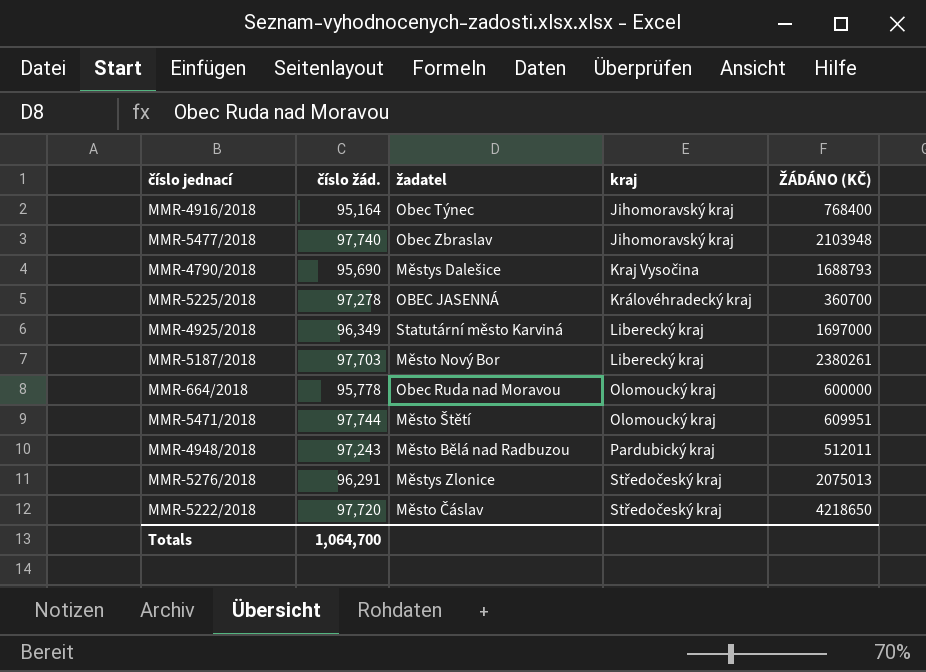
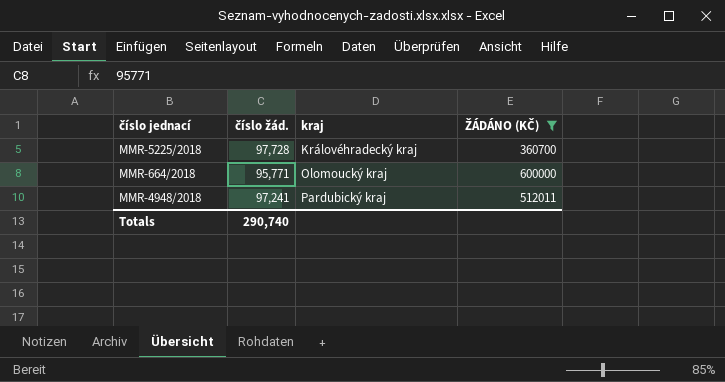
filter: none -> ŽÁDÁNO (KČ) <= 600000
column žadatel | position: 3 -> none
MMR-5225/2018 | číslo žád.: 97,278 -> 97,728
MMR-664/2018 | číslo žád.: 95,778 -> 95,771
MMR-4948/2018 | číslo žád.: 97,243 -> 97,241
Totals | číslo žád.: 1,064,700 -> 290,740

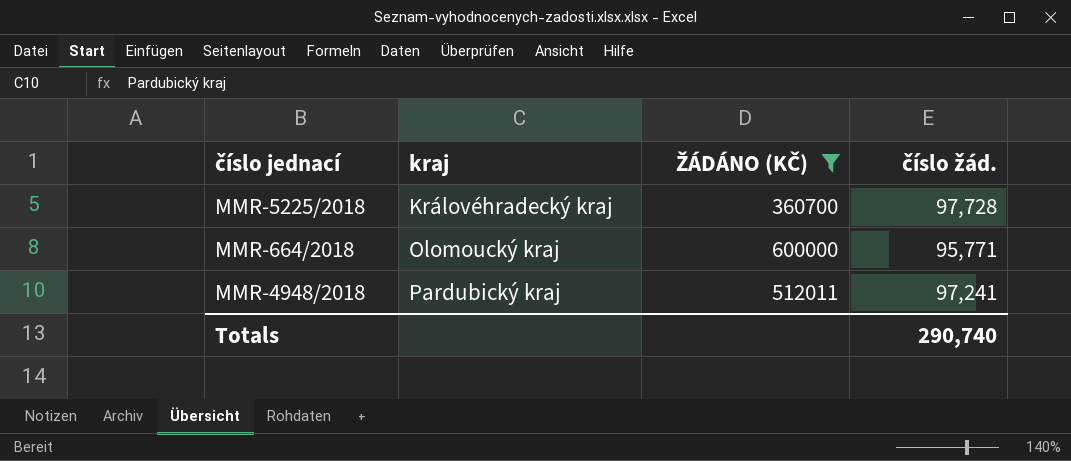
column číslo žád. | position: 2 -> 4

